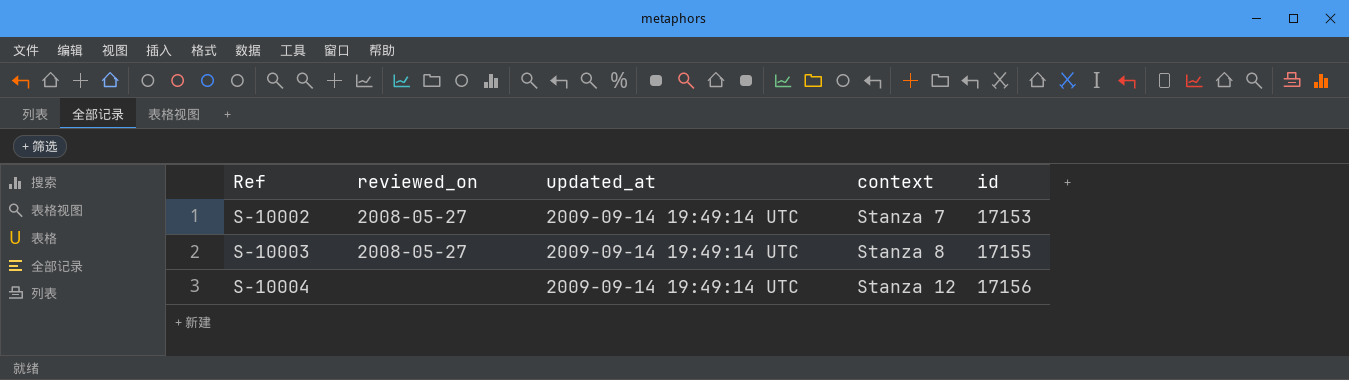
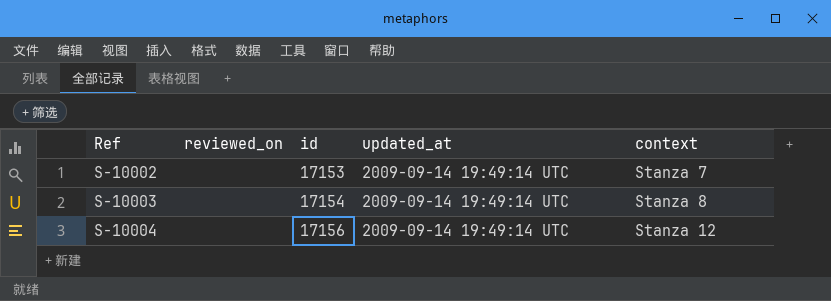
column id | position: 5 -> 3
S-10002 | reviewed_on: 2008-05-27 -> none
S-10003 | reviewed_on: 2008-05-27 -> none
S-10003 | id: 17155 -> 17154

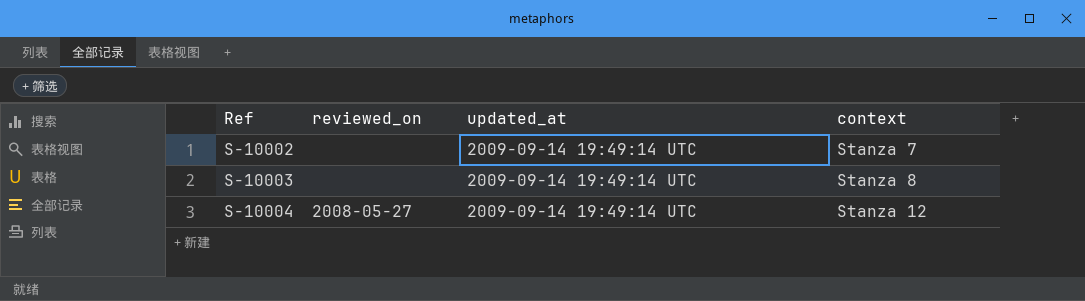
column id | position: 3 -> none
S-10004 | reviewed_on: none -> 2008-05-27

